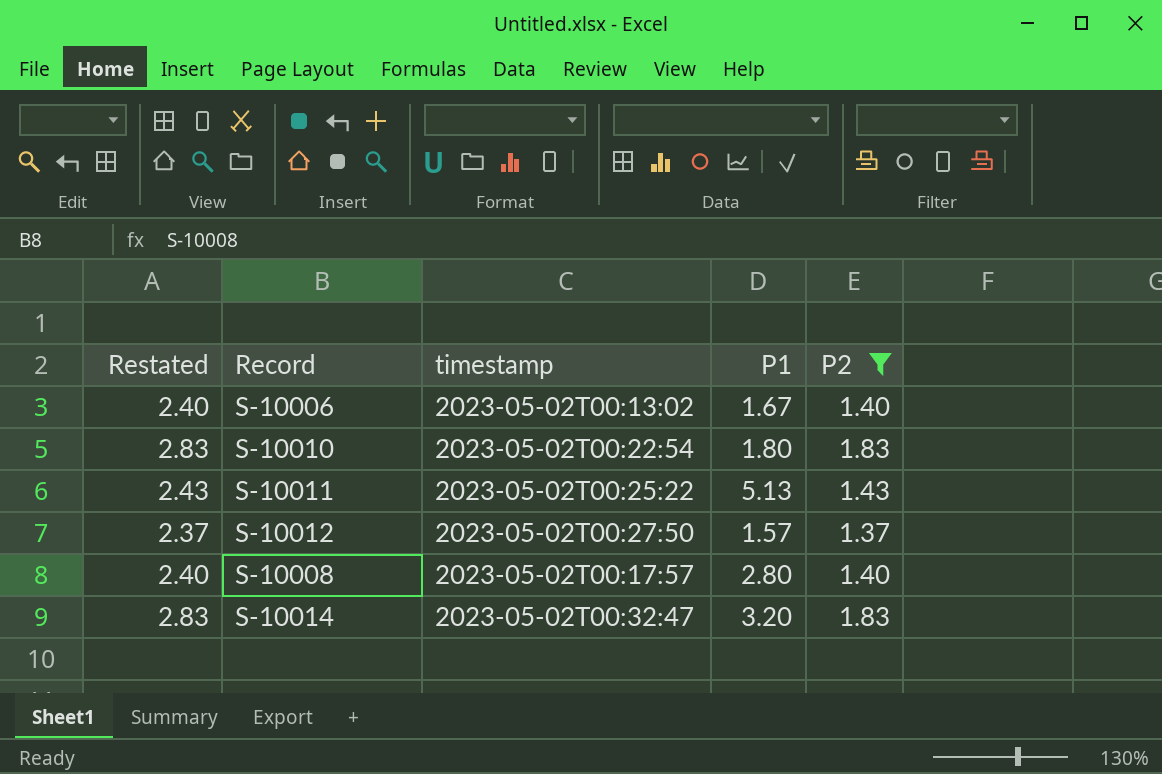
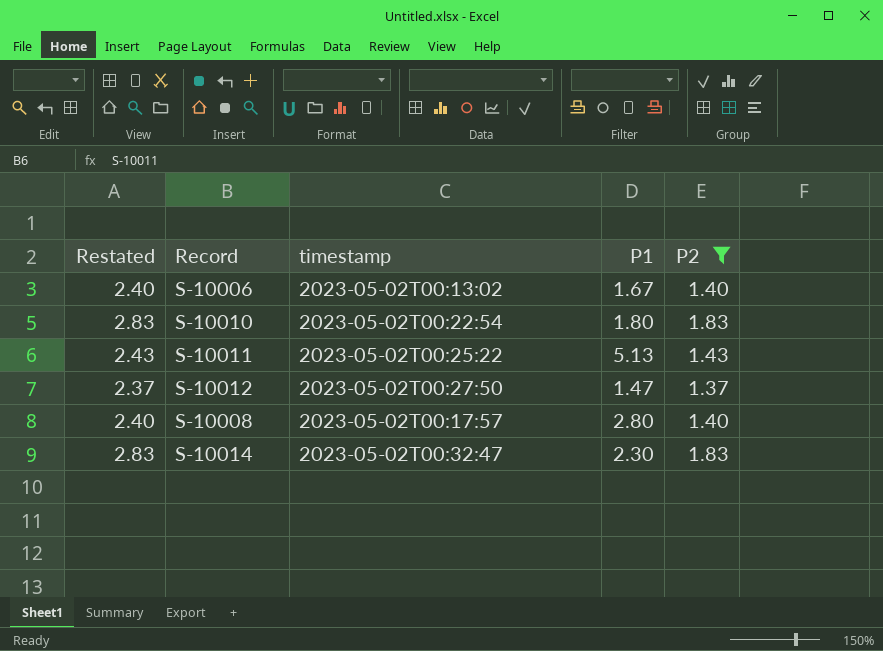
S-10012 | P1: 1.57 -> 1.47
S-10014 | P1: 3.20 -> 2.30

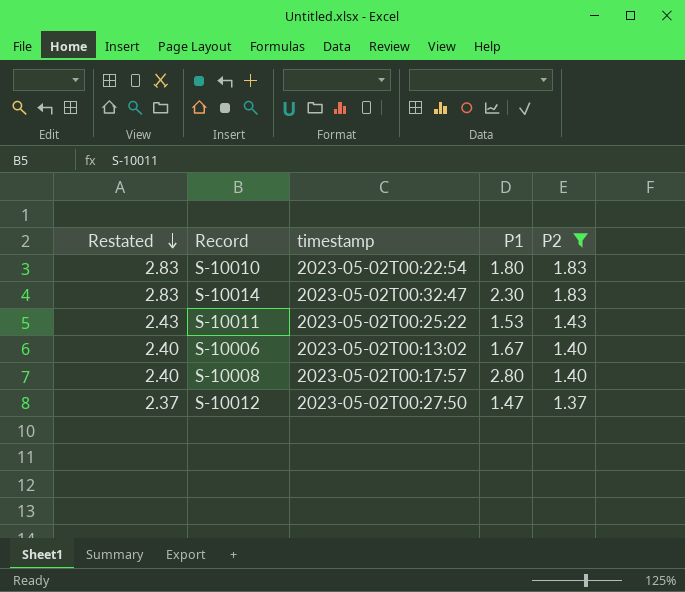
row order: none -> Restated descending
S-10011 | P1: 5.13 -> 1.53

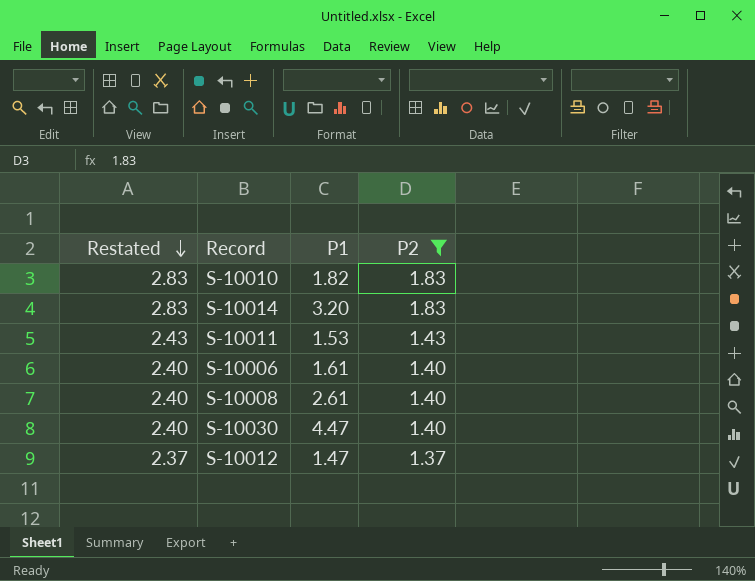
column timestamp | position: 3 -> none
S-10010 | P1: 1.80 -> 1.82
S-10014 | P1: 2.30 -> 3.20
S-10006 | P1: 1.67 -> 1.61
S-10008 | P1: 2.80 -> 2.61
row S-10030: none -> 2.40 | 4.47 | 1.40

